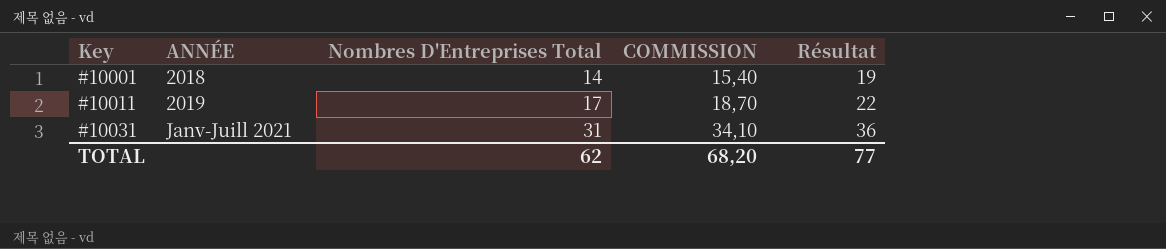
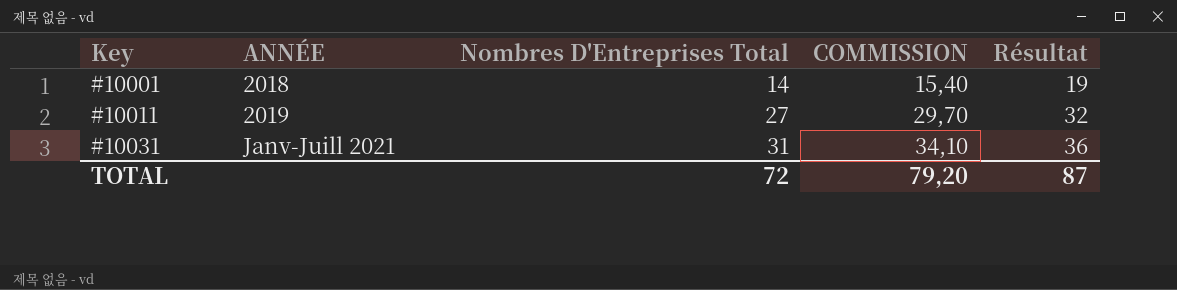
#10011 | Nombres D'Entreprises Total: 17 -> 27
#10011 | COMMISSION: 18,70 -> 29,70
#10011 | Résultat: 22 -> 32
TOTAL | Nombres D'Entreprises Total: 62 -> 72
TOTAL | COMMISSION: 68,20 -> 79,20
TOTAL | Résultat: 77 -> 87

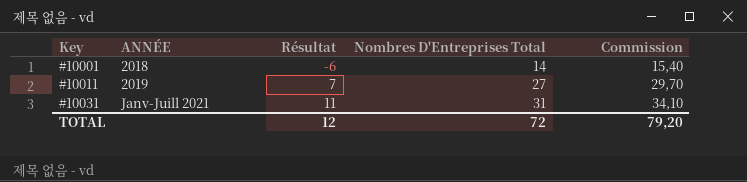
column Résultat | formula: [Nombres D'Entreprises Total] + 5 -> [Nombres D'Entreprises Total] - 20
column Résultat | position: 5 -> 3
column name: COMMISSION -> Commission
TOTAL | Résultat: 87 -> 12

